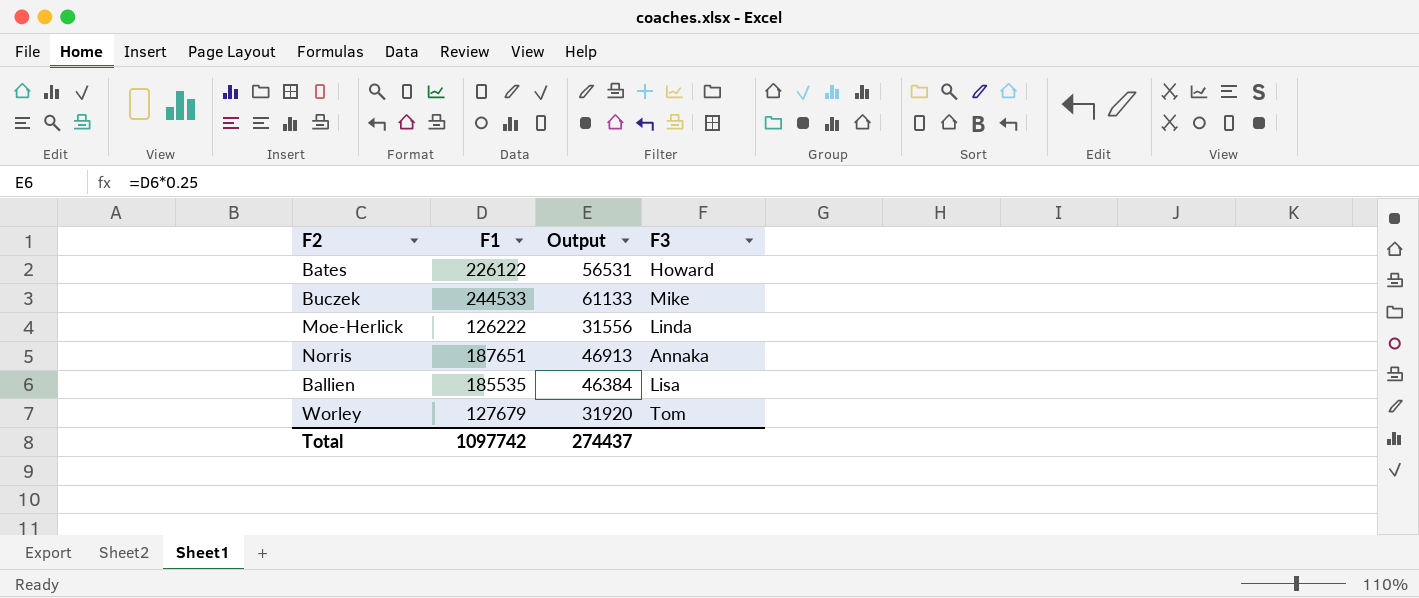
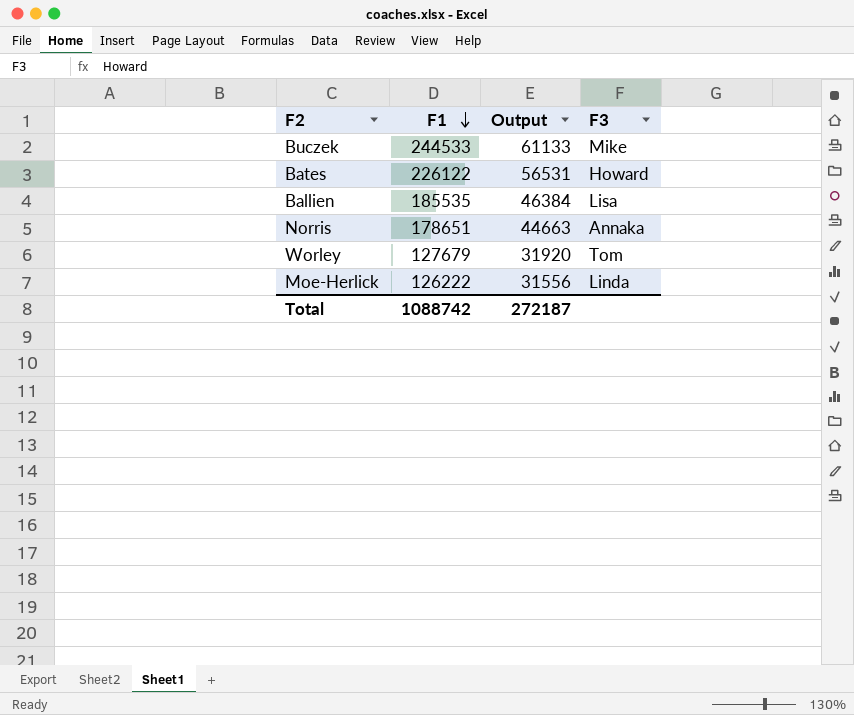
row order: none -> F1 descending
Norris | F1: 187651 -> 178651
Norris | Output: 46913 -> 44663
Total | F1: 1097742 -> 1088742
Total | Output: 274437 -> 272187

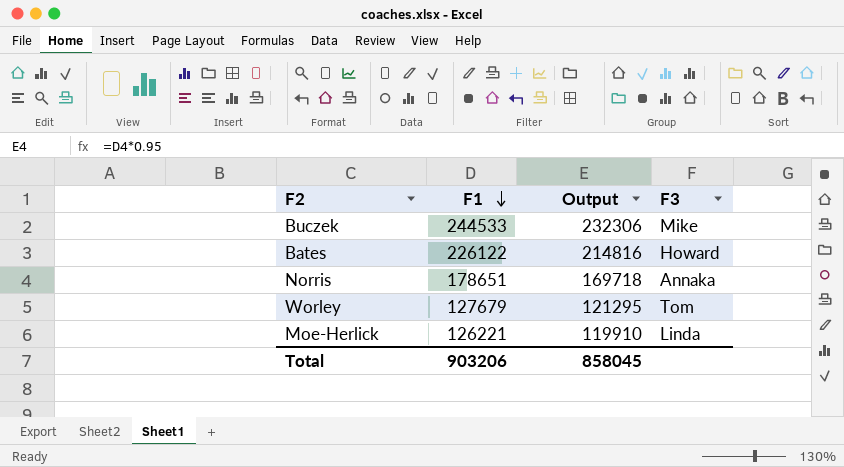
column Output | formula: [F1] * 0.25 -> [F1] * 0.95
row Ballien: 185535 | 46384 | Lisa -> none
Moe-Herlick | F1: 126222 -> 126221
Total | F1: 1088742 -> 903206
Total | Output: 272187 -> 858045

